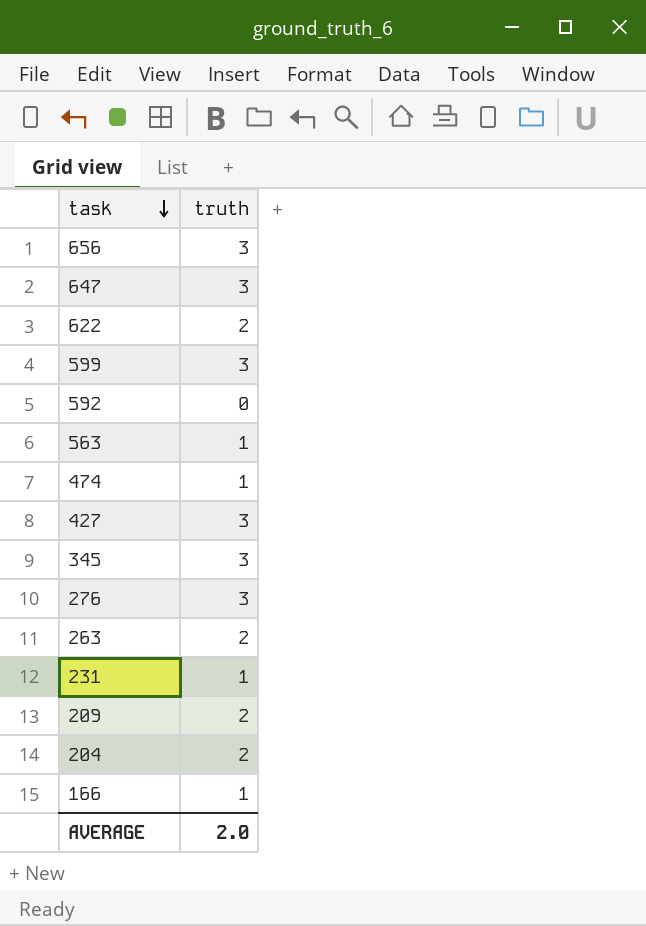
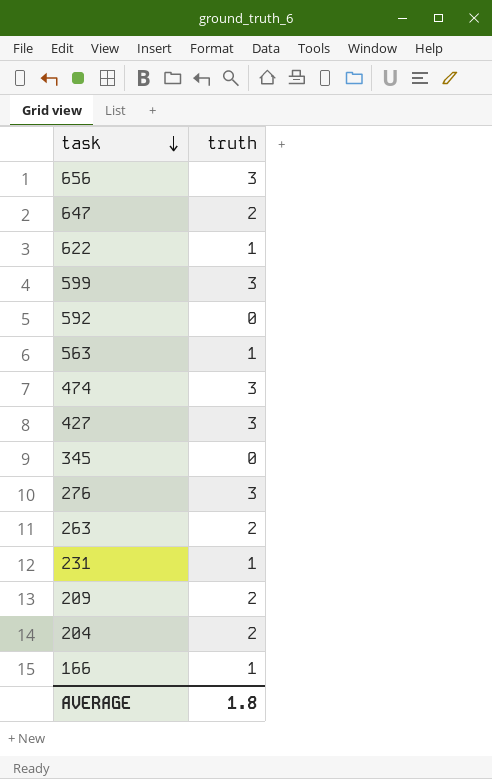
647 | truth: 3 -> 2
622 | truth: 2 -> 1
474 | truth: 1 -> 3
345 | truth: 3 -> 0
AVERAGE | truth: 2.0 -> 1.8

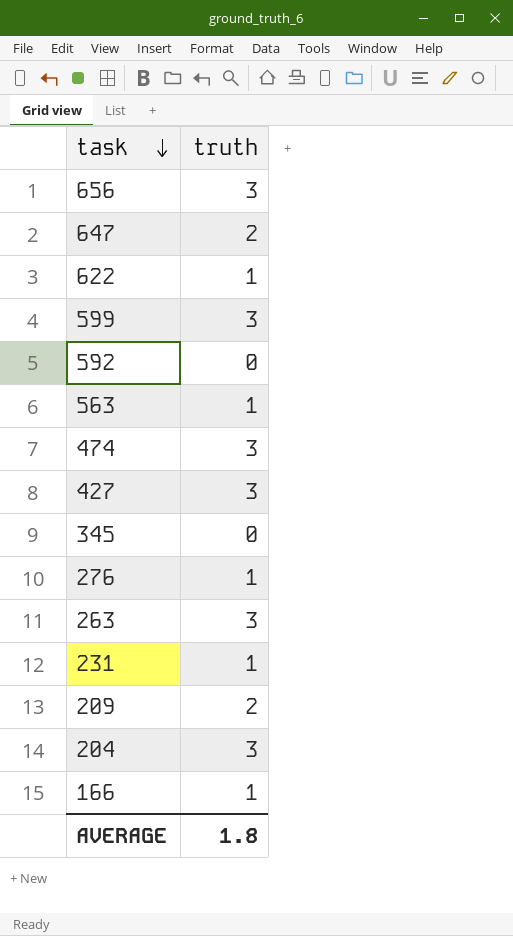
276 | truth: 3 -> 1
263 | truth: 2 -> 3
204 | truth: 2 -> 3

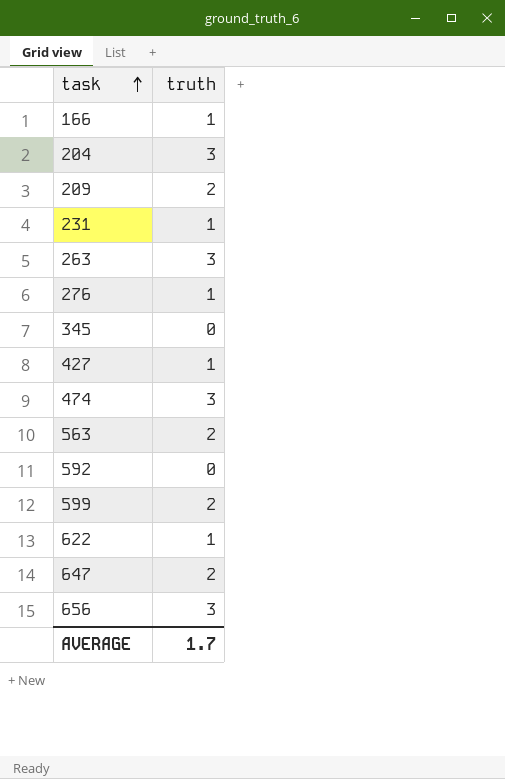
row order: task descending -> task ascending
427 | truth: 3 -> 1
563 | truth: 1 -> 2
599 | truth: 3 -> 2
AVERAGE | truth: 1.8 -> 1.7

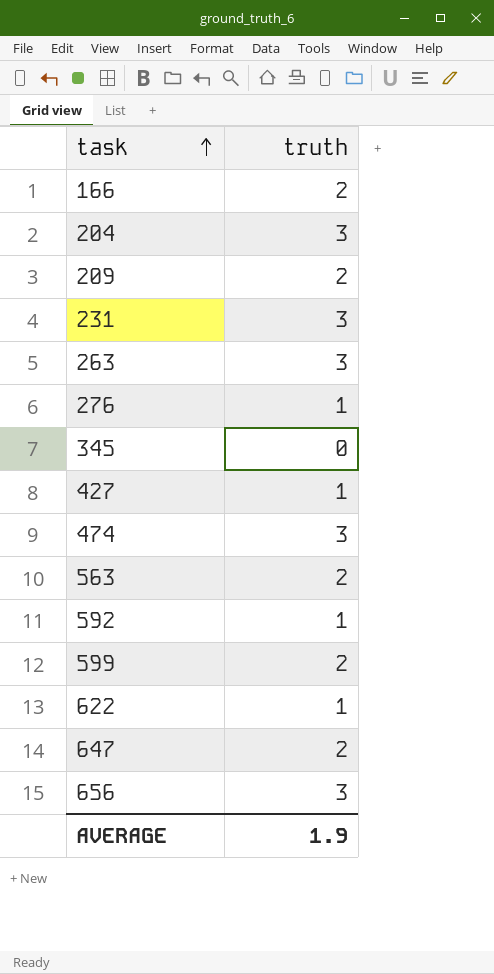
166 | truth: 1 -> 2
231 | truth: 1 -> 3
592 | truth: 0 -> 1
AVERAGE | truth: 1.7 -> 1.9

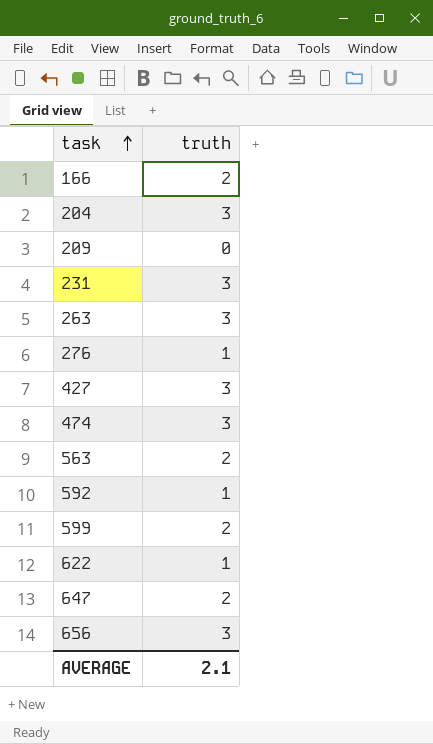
row 345: 0 -> none
209 | truth: 2 -> 0
427 | truth: 1 -> 3
AVERAGE | truth: 1.9 -> 2.1

